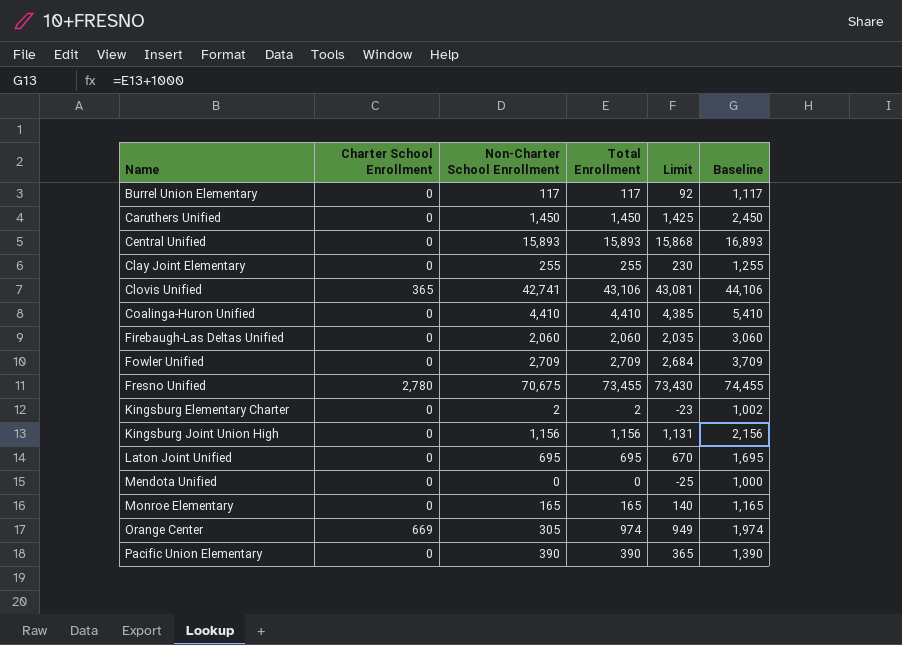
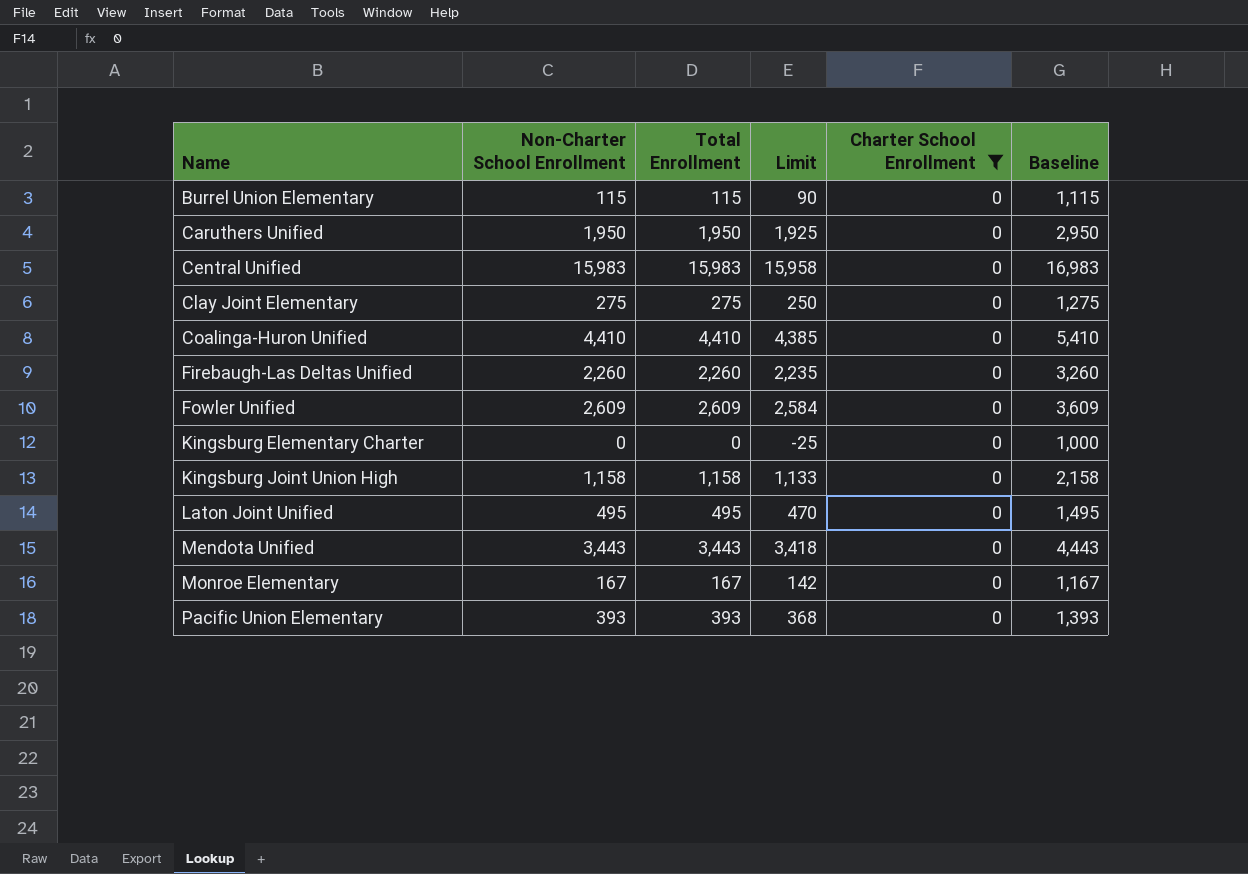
filter: none -> Charter School Enrollment = 0
column Charter School Enrollment | position: 2 -> 5
Burrel Union Elementary | Non-Charter School Enrollment: 117 -> 115
Burrel Union Elementary | Total Enrollment: 117 -> 115
Burrel Union Elementary | Limit: 92 -> 90
Burrel Union Elementary | Baseline: 1,117 -> 1,115
Caruthers Unified | Non-Charter School Enrollment: 1,450 -> 1,950
Caruthers Unified | Total Enrollment: 1,450 -> 1,950
Caruthers Unified | Limit: 1,425 -> 1,925
Caruthers Unified | Baseline: 2,450 -> 2,950
Central Unified | Non-Charter School Enrollment: 15,893 -> 15,983
Central Unified | Total Enrollment: 15,893 -> 15,983
Central Unified | Limit: 15,868 -> 15,958
Central Unified | Baseline: 16,893 -> 16,983
Clay Joint Elementary | Non-Charter School Enrollment: 255 -> 275
Clay Joint Elementary | Total Enrollment: 255 -> 275
Clay Joint Elementary | Limit: 230 -> 250
Clay Joint Elementary | Baseline: 1,255 -> 1,275
Firebaugh-Las Deltas Unified | Non-Charter School Enrollment: 2,060 -> 2,260
Firebaugh-Las Deltas Unified | Total Enrollment: 2,060 -> 2,260
Firebaugh-Las Deltas Unified | Limit: 2,035 -> 2,235
Firebaugh-Las Deltas Unified | Baseline: 3,060 -> 3,260
Fowler Unified | Non-Charter School Enrollment: 2,709 -> 2,609
Fowler Unified | Total Enrollment: 2,709 -> 2,609
Fowler Unified | Limit: 2,684 -> 2,584
Fowler Unified | Baseline: 3,709 -> 3,609
Kingsburg Elementary Charter | Non-Charter School Enrollment: 2 -> 0
Kingsburg Elementary Charter | Total Enrollment: 2 -> 0
Kingsburg Elementary Charter | Limit: -23 -> -25
Kingsburg Elementary Charter | Baseline: 1,002 -> 1,000
Kingsburg Joint Union High | Non-Charter School Enrollment: 1,156 -> 1,158
Kingsburg Joint Union High | Total Enrollment: 1,156 -> 1,158
Kingsburg Joint Union High | Limit: 1,131 -> 1,133
Kingsburg Joint Union High | Baseline: 2,156 -> 2,158
Laton Joint Unified | Non-Charter School Enrollment: 695 -> 495
Laton Joint Unified | Total Enrollment: 695 -> 495
Laton Joint Unified | Limit: 670 -> 470
Laton Joint Unified | Baseline: 1,695 -> 1,495
Mendota Unified | Non-Charter School Enrollment: 0 -> 3,443
Mendota Unified | Total Enrollment: 0 -> 3,443
Mendota Unified | Limit: -25 -> 3,418
Mendota Unified | Baseline: 1,000 -> 4,443
Monroe Elementary | Non-Charter School Enrollment: 165 -> 167
Monroe Elementary | Total Enrollment: 165 -> 167
Monroe Elementary | Limit: 140 -> 142
Monroe Elementary | Baseline: 1,165 -> 1,167
Pacific Union Elementary | Non-Charter School Enrollment: 390 -> 393
Pacific Union Elementary | Total Enrollment: 390 -> 393
Pacific Union Elementary | Limit: 365 -> 368
Pacific Union Elementary | Baseline: 1,390 -> 1,393

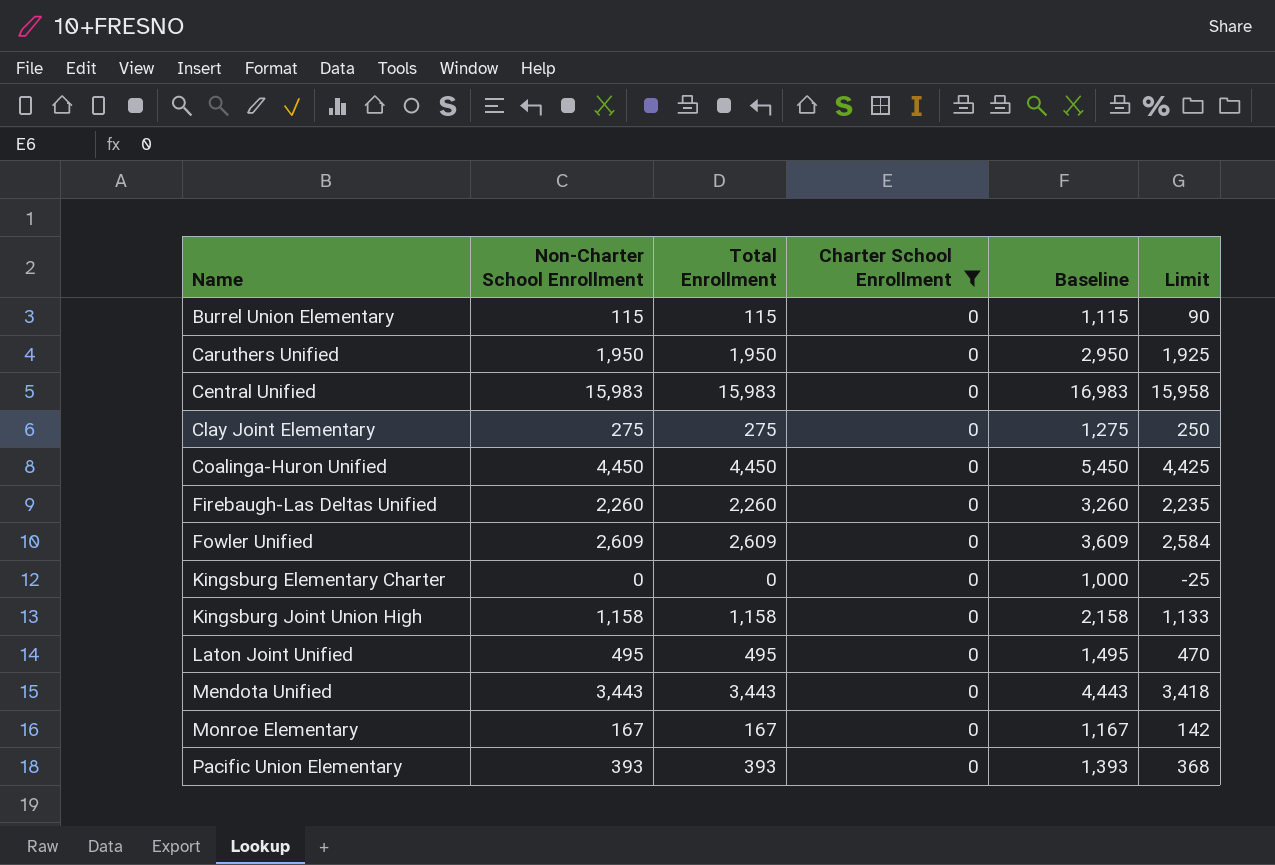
column Limit | position: 4 -> 6
Coalinga-Huron Unified | Non-Charter School Enrollment: 4,410 -> 4,450
Coalinga-Huron Unified | Total Enrollment: 4,410 -> 4,450
Coalinga-Huron Unified | Baseline: 5,410 -> 5,450
Coalinga-Huron Unified | Limit: 4,385 -> 4,425

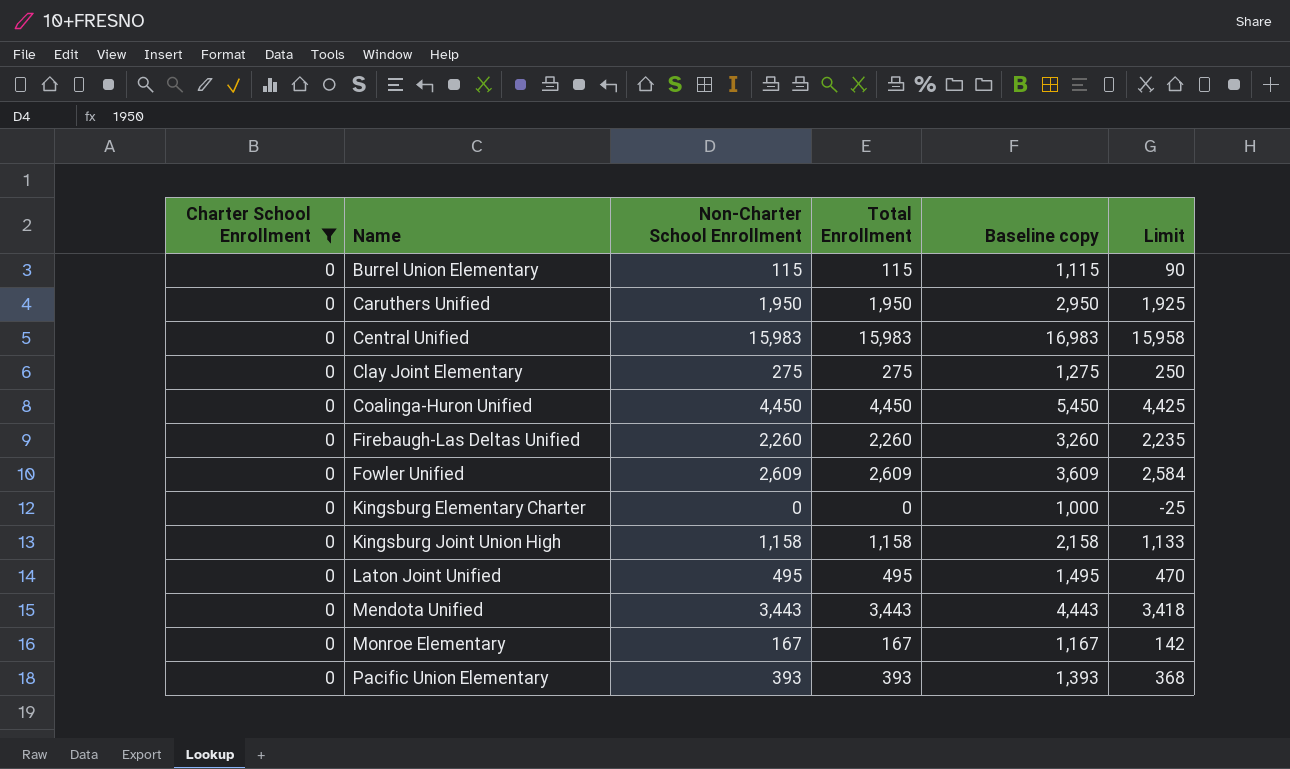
column Charter School Enrollment | position: 4 -> 1
column name: Baseline -> Baseline copy

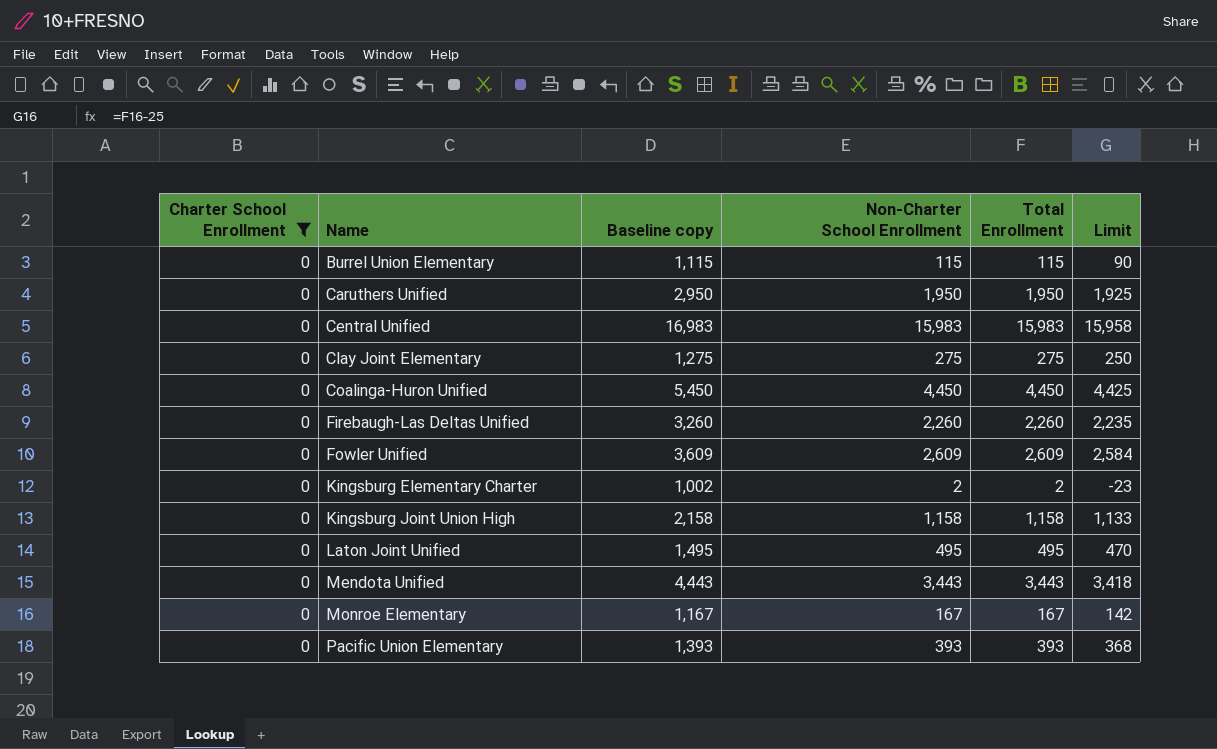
column Baseline copy | position: 5 -> 3
Kingsburg Elementary Charter | Baseline copy: 1,000 -> 1,002
Kingsburg Elementary Charter | Non-Charter School Enrollment: 0 -> 2
Kingsburg Elementary Charter | Total Enrollment: 0 -> 2
Kingsburg Elementary Charter | Limit: -25 -> -23

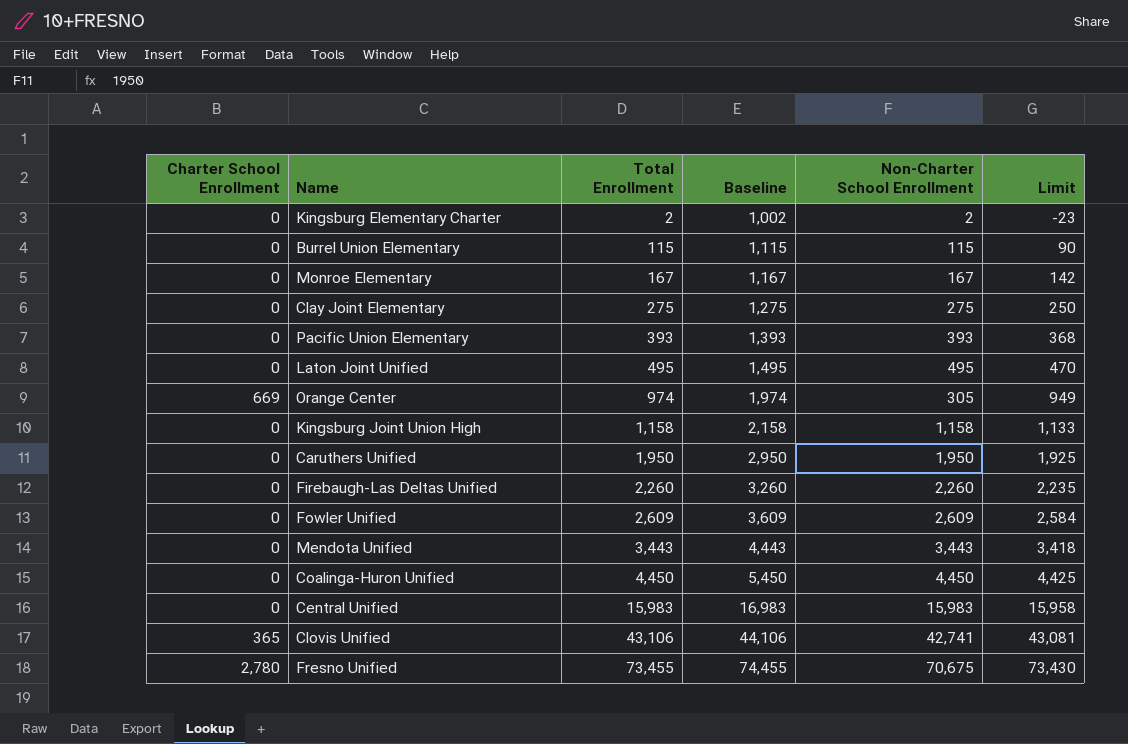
filter: Charter School Enrollment = 0 -> none
row order: Name ascending -> Total Enrollment ascending
column Total Enrollment | position: 5 -> 3
column name: Baseline copy -> Baseline

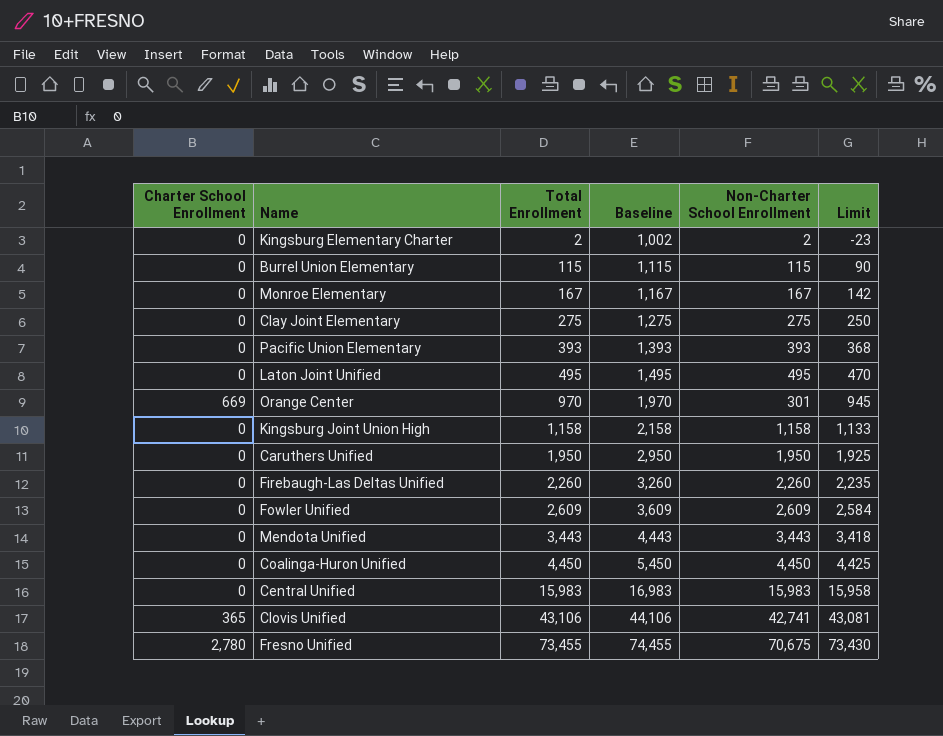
Orange Center | Total Enrollment: 974 -> 970
Orange Center | Baseline: 1,974 -> 1,970
Orange Center | Non-Charter School Enrollment: 305 -> 301
Orange Center | Limit: 949 -> 945

